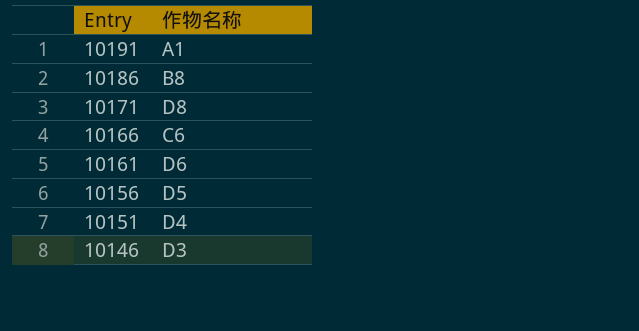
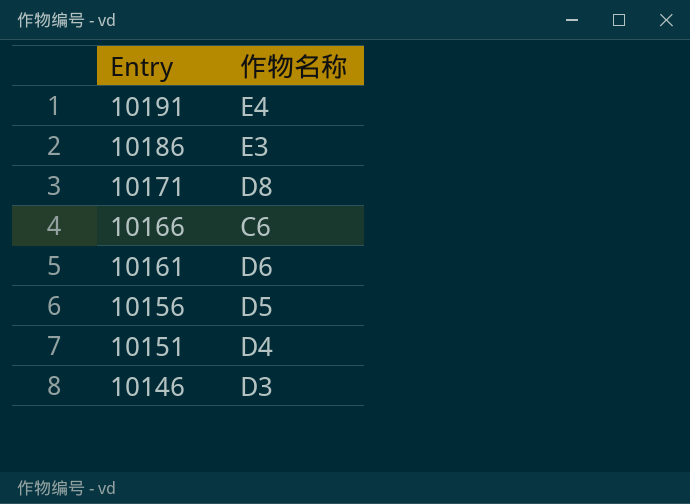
10191 | 作物名称: A1 -> E4
10186 | 作物名称: B8 -> E3

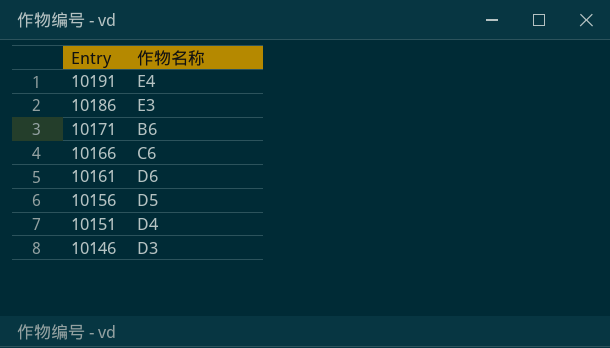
10171 | 作物名称: D8 -> B6

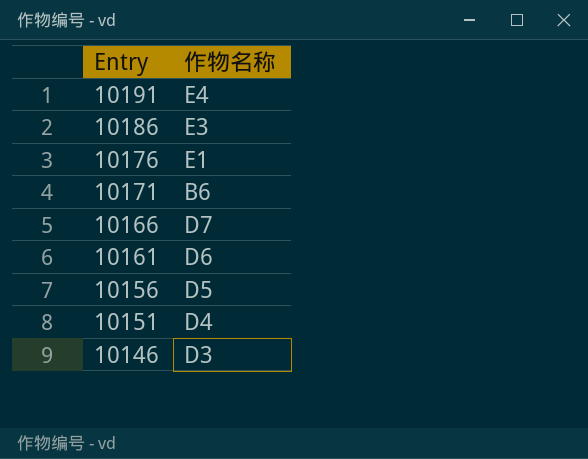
row 10176: none -> E1
10166 | 作物名称: C6 -> D7

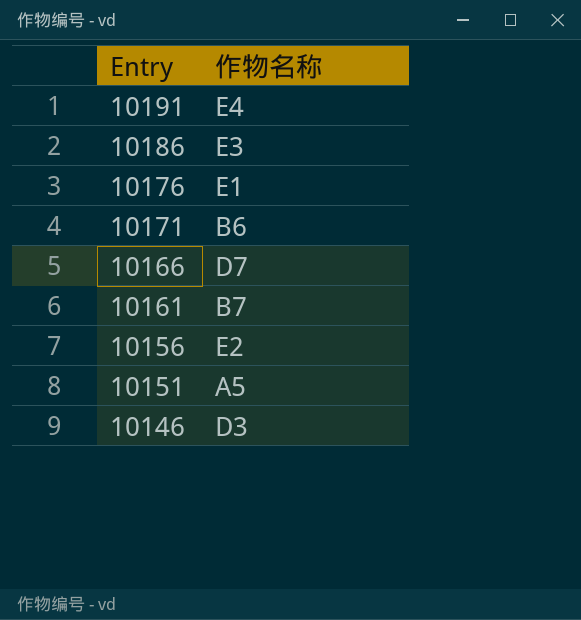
10161 | 作物名称: D6 -> B7
10156 | 作物名称: D5 -> E2
10151 | 作物名称: D4 -> A5

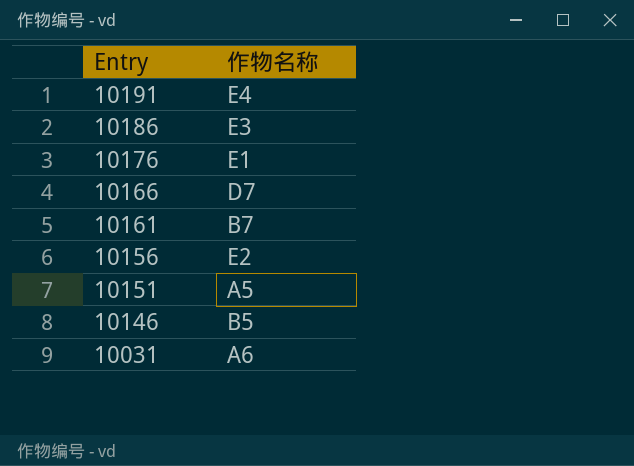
row 10171: B6 -> none
10146 | 作物名称: D3 -> B5
row 10031: none -> A6

